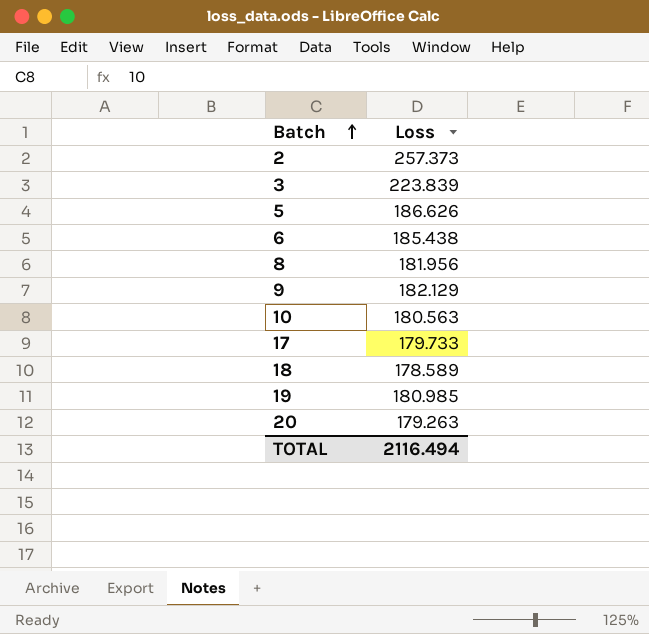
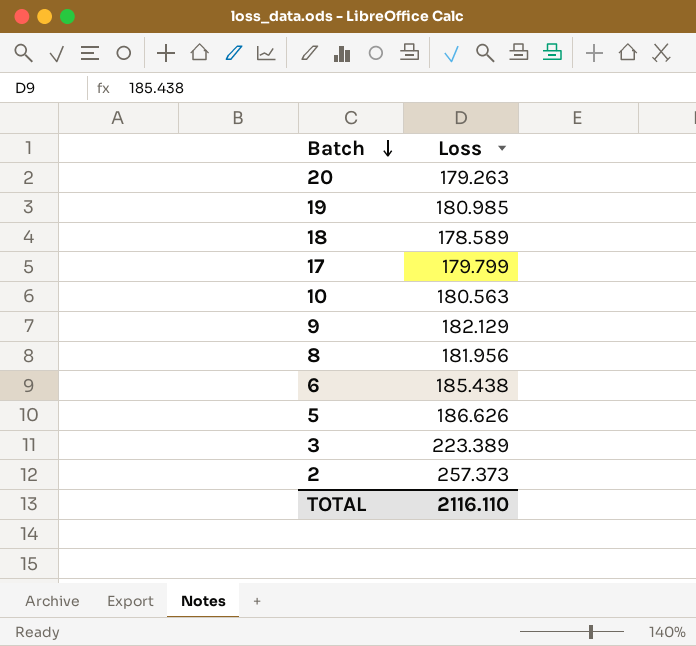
row order: Batch ascending -> Batch descending
17 | Loss: 179.733 -> 179.799
3 | Loss: 223.839 -> 223.389
TOTAL | Loss: 2116.494 -> 2116.110

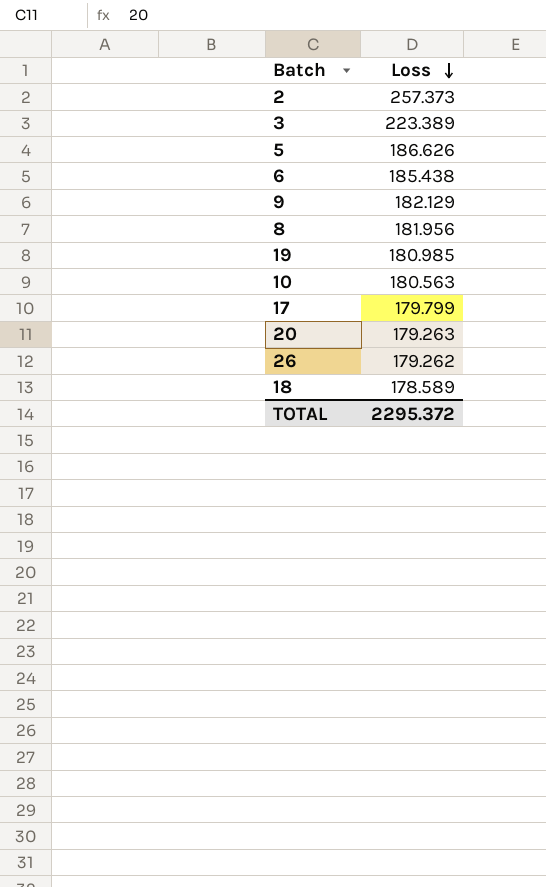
row order: Batch descending -> Loss descending
row 26: none -> 179.262
TOTAL | Loss: 2116.110 -> 2295.372

